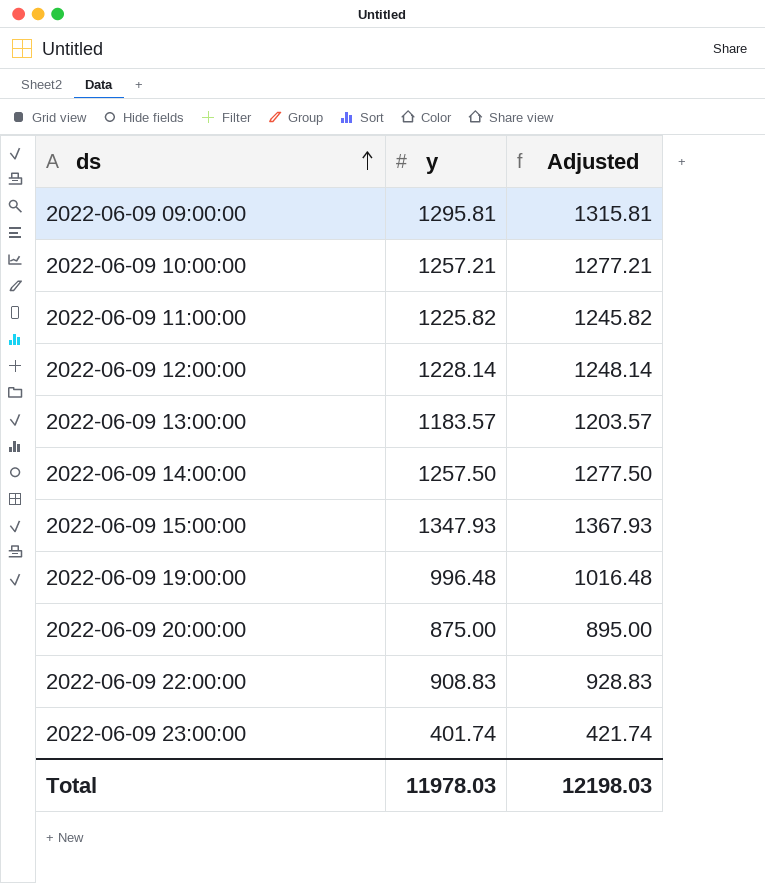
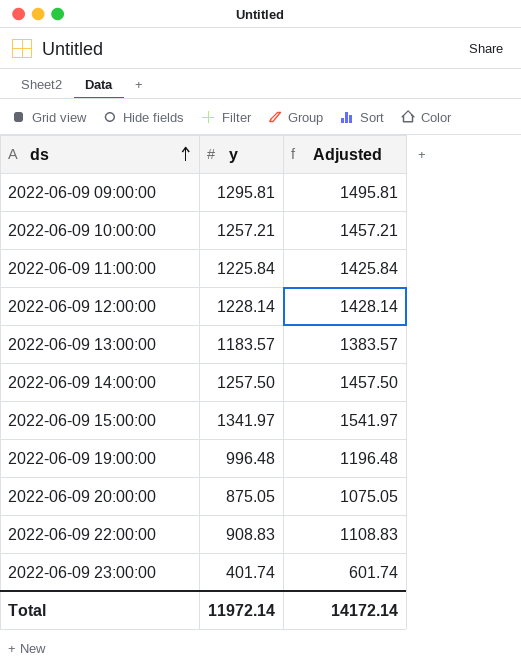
column Adjusted | formula: [y] + 20 -> [y] + 200
2022-06-09 11:00:00 | y: 1225.82 -> 1225.84
2022-06-09 15:00:00 | y: 1347.93 -> 1341.97
2022-06-09 20:00:00 | y: 875.00 -> 875.05
Total | y: 11978.03 -> 11972.14
Total | Adjusted: 12198.03 -> 14172.14

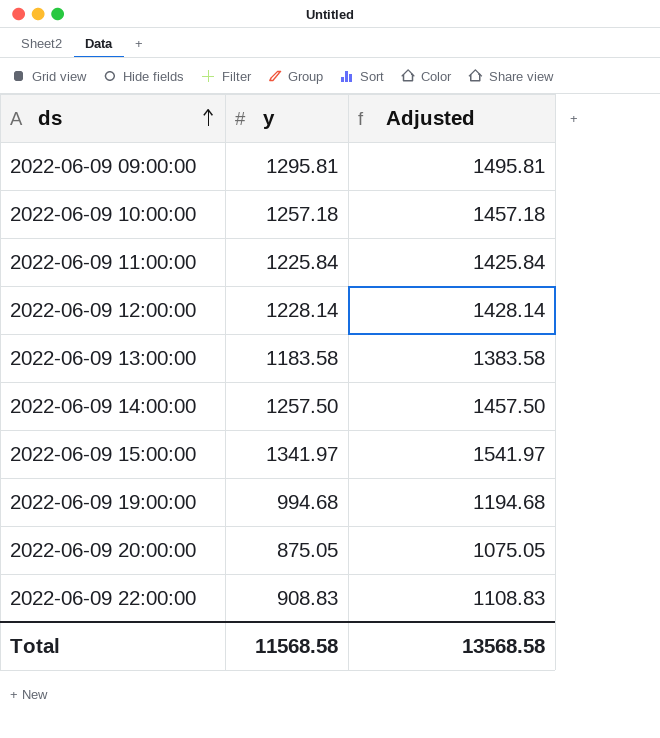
row 2022-06-09 23:00:00: 401.74 | 601.74 -> none
2022-06-09 10:00:00 | y: 1257.21 -> 1257.18
2022-06-09 10:00:00 | Adjusted: 1457.21 -> 1457.18
2022-06-09 13:00:00 | y: 1183.57 -> 1183.58
2022-06-09 13:00:00 | Adjusted: 1383.57 -> 1383.58
2022-06-09 19:00:00 | y: 996.48 -> 994.68
2022-06-09 19:00:00 | Adjusted: 1196.48 -> 1194.68
Total | y: 11972.14 -> 11568.58
Total | Adjusted: 14172.14 -> 13568.58

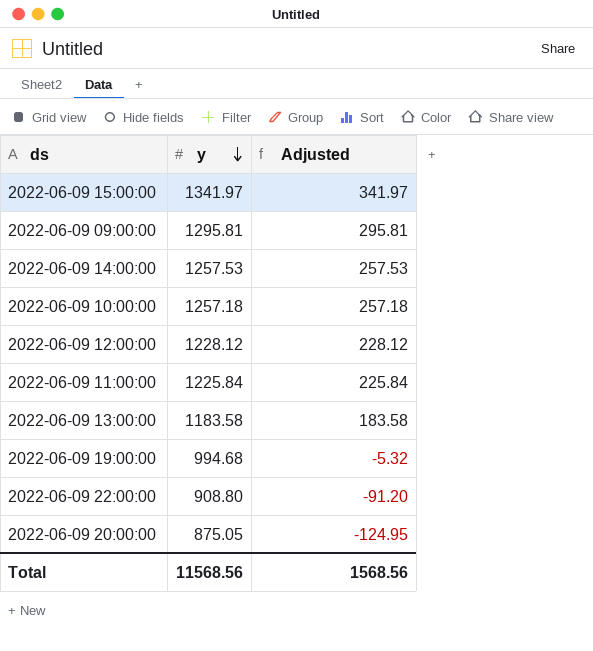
row order: ds ascending -> y descending
column Adjusted | formula: [y] + 200 -> [y] - 1000
2022-06-09 14:00:00 | y: 1257.50 -> 1257.53
2022-06-09 12:00:00 | y: 1228.14 -> 1228.12
2022-06-09 22:00:00 | y: 908.83 -> 908.80
Total | y: 11568.58 -> 11568.56
Total | Adjusted: 13568.58 -> 1568.56

